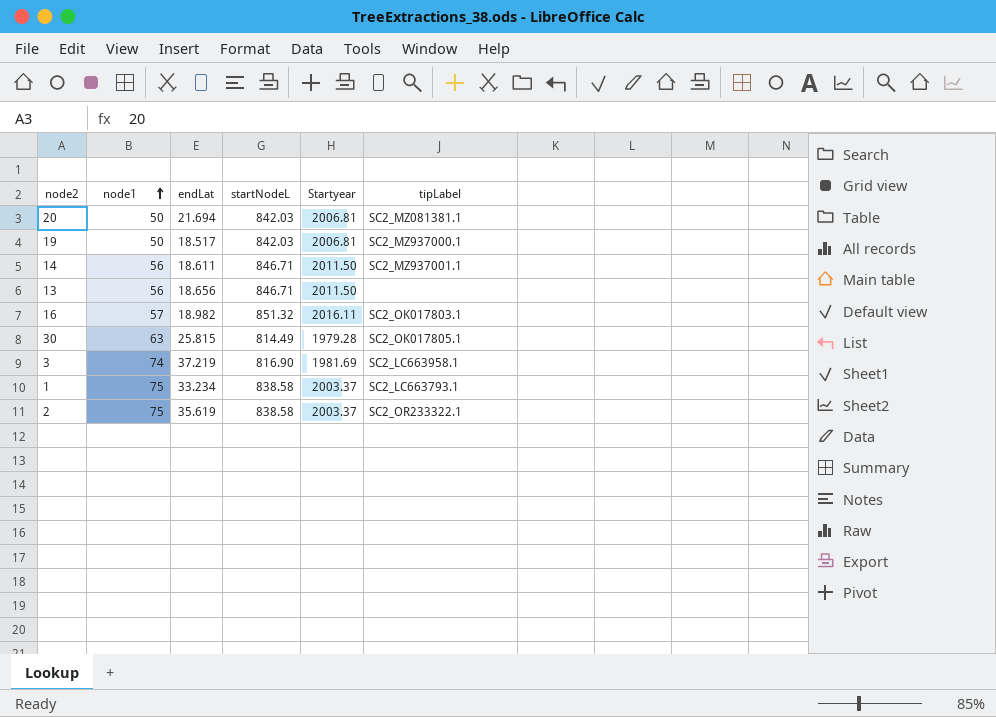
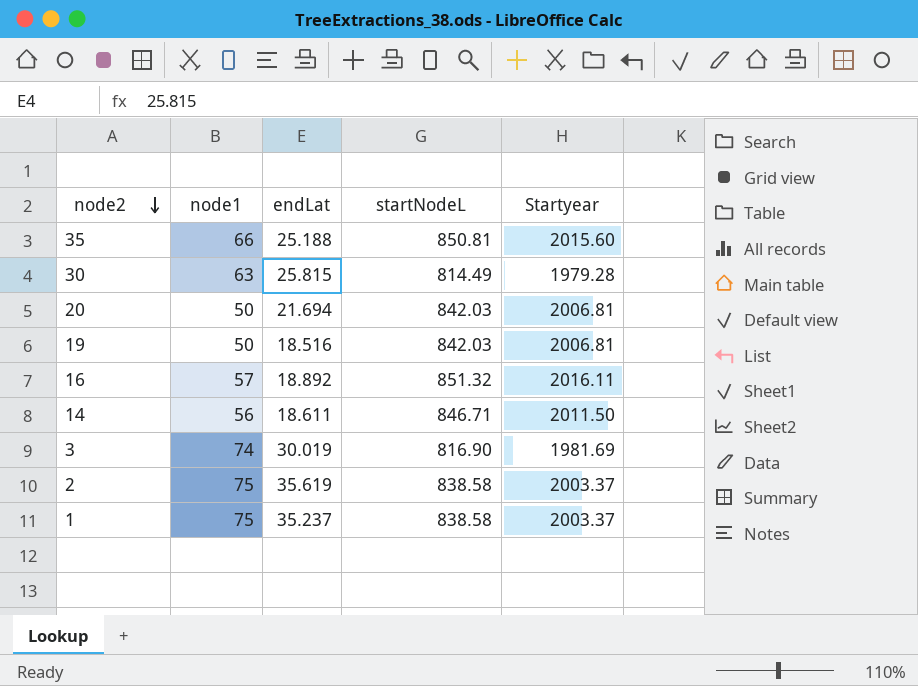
row order: node1 ascending -> node2 descending
column tipLabel | position: 6 -> none
row 13: 56 | 18.656 | 846.71 | 2011.50 | none -> none
row 35: none -> 66 | 25.188 | 850.81 | 2015.60
19 | endLat: 18.517 -> 18.516
16 | endLat: 18.982 -> 18.892
3 | endLat: 37.219 -> 30.019
1 | endLat: 33.234 -> 35.237

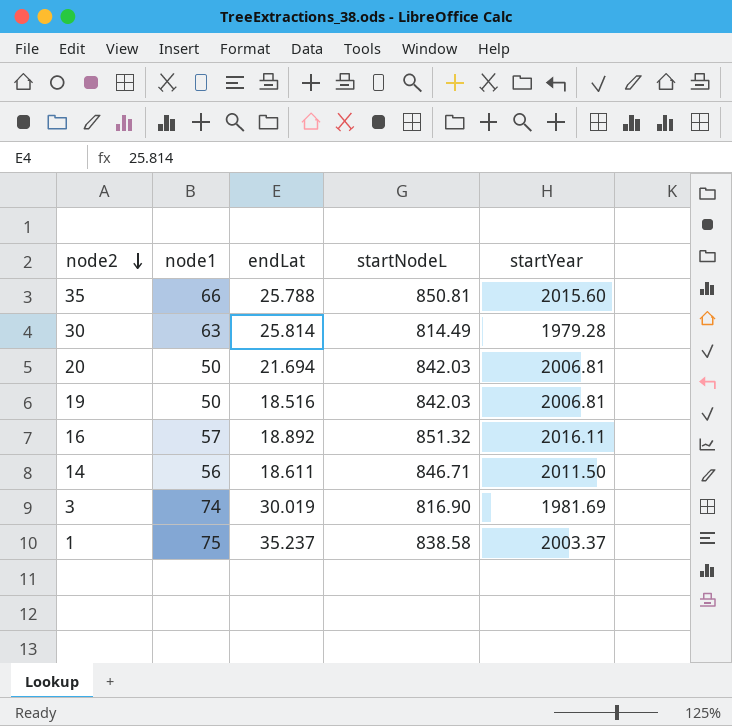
column name: Startyear -> startYear
row 2: 75 | 35.619 | 838.58 | 2003.37 -> none
35 | endLat: 25.188 -> 25.788
30 | endLat: 25.815 -> 25.814

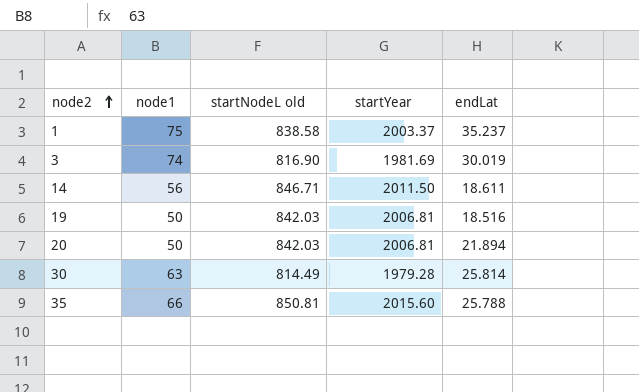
row order: node2 descending -> node2 ascending
column name: startNodeL -> startNodeL old
column endLat | position: 3 -> 5
row 16: 57 | 18.892 | 851.32 | 2016.11 -> none
20 | endLat: 21.694 -> 21.894

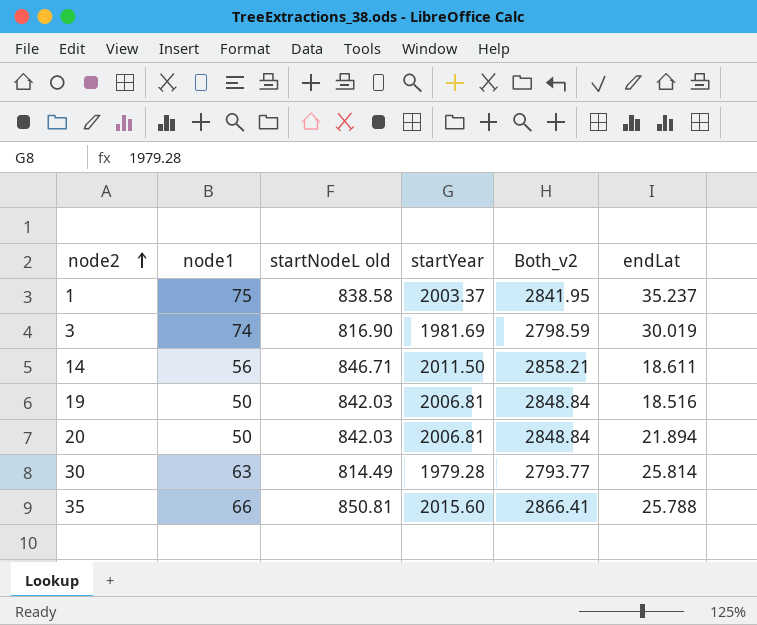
column Both_v2 | formula: none -> [startNodeL old] + [startYear]

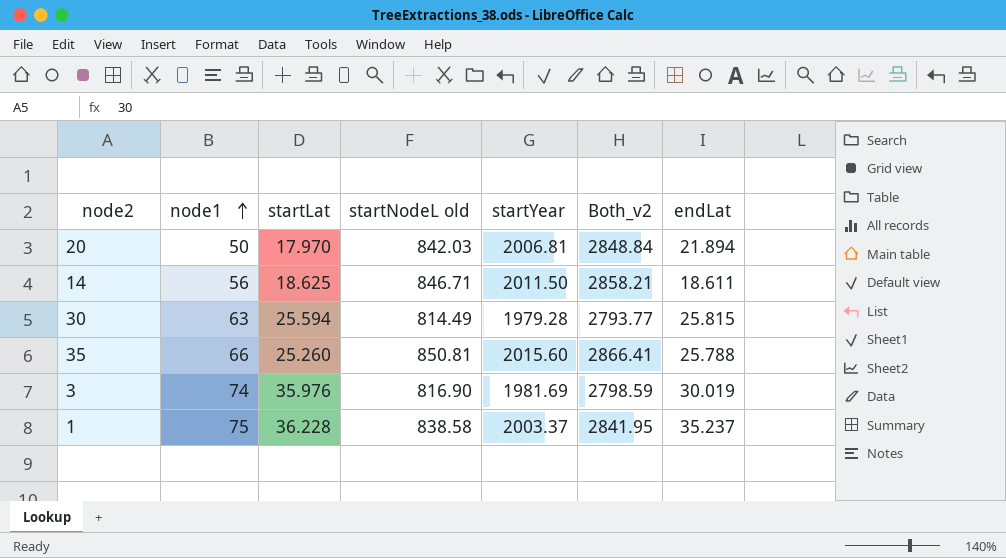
row order: node2 ascending -> node1 ascending
column startLat | position: none -> 3
row 19: 50 | 842.03 | 2006.81 | 2848.84 | 18.516 -> none
30 | endLat: 25.814 -> 25.815

